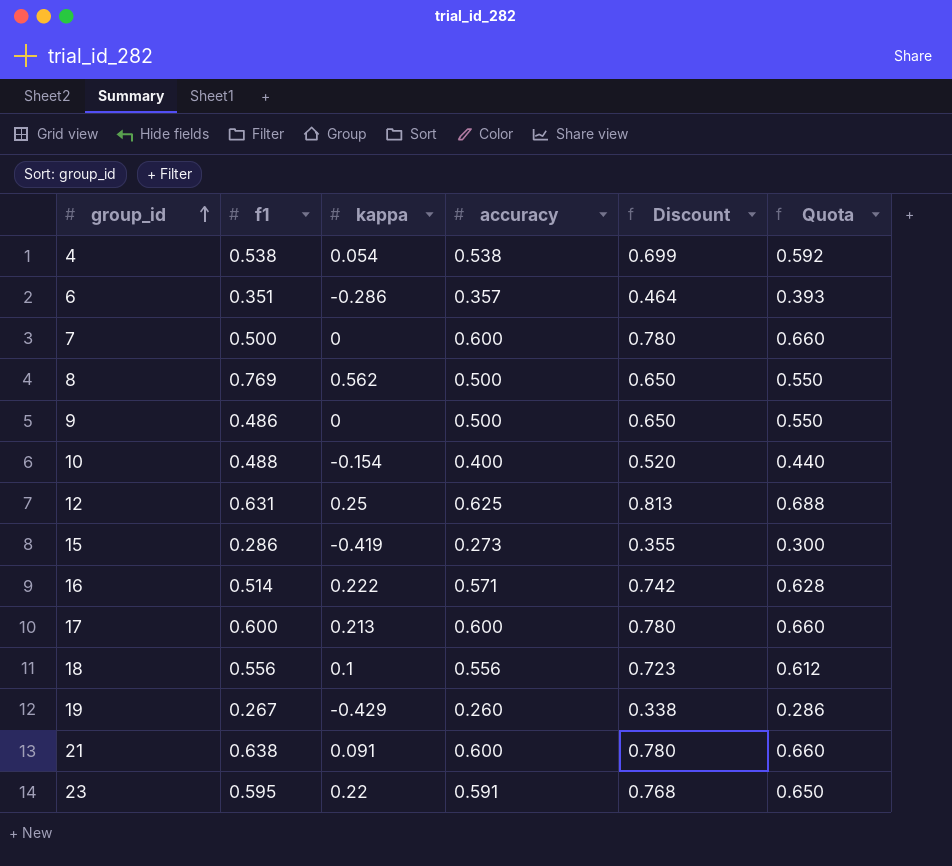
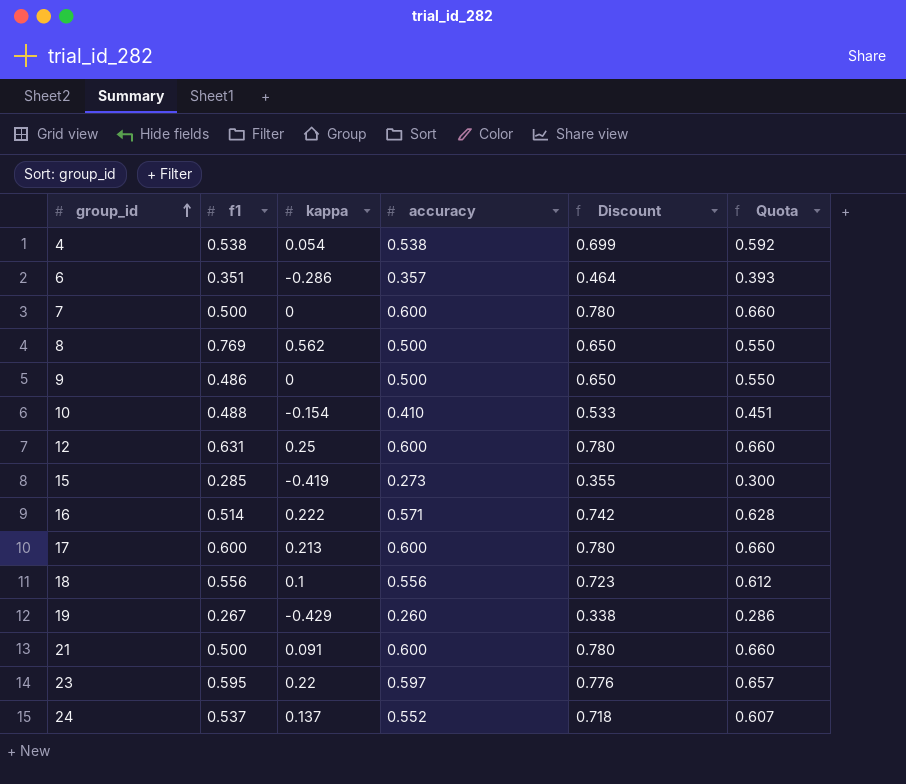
10 | accuracy: 0.400 -> 0.410
10 | Discount: 0.520 -> 0.533
10 | Quota: 0.440 -> 0.451
12 | accuracy: 0.625 -> 0.600
12 | Discount: 0.813 -> 0.780
12 | Quota: 0.688 -> 0.660
15 | f1: 0.286 -> 0.285
21 | f1: 0.638 -> 0.500
23 | accuracy: 0.591 -> 0.597
23 | Discount: 0.768 -> 0.776
23 | Quota: 0.650 -> 0.657
row 24: none -> 0.537 | 0.137 | 0.552 | 0.718 | 0.607

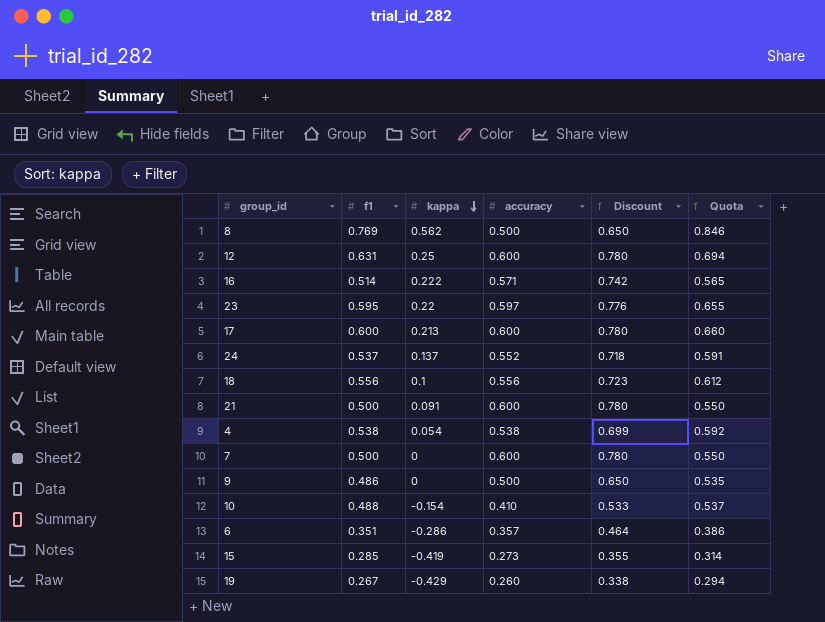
row order: group_id ascending -> kappa descending
column Quota | formula: [accuracy] * 1.1 -> [f1] * 1.1

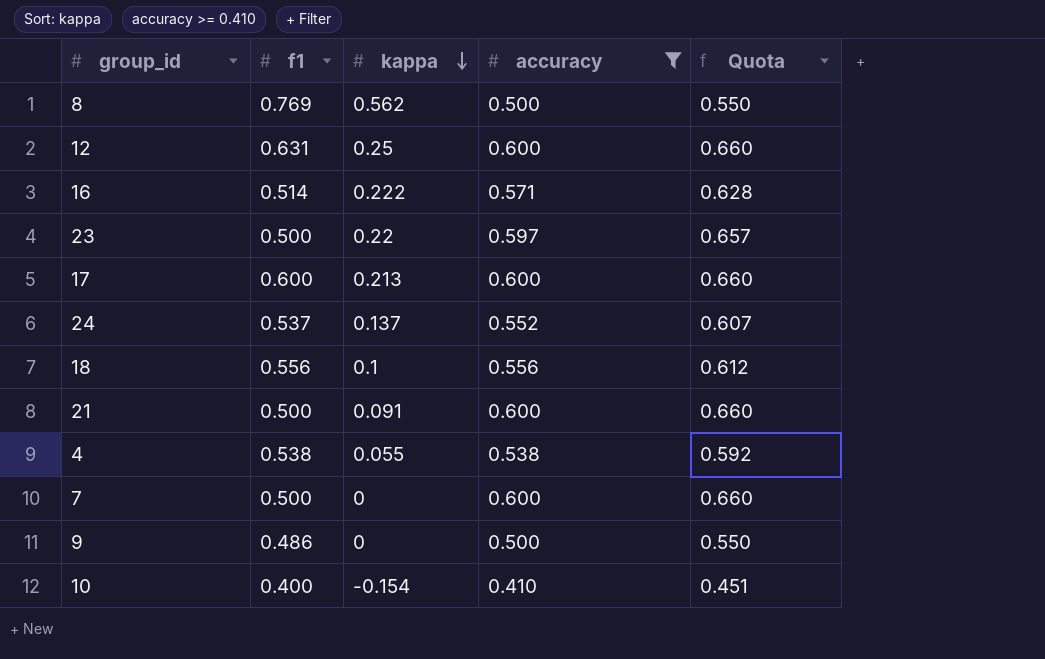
filter: none -> accuracy >= 0.410
column Discount | formula: [accuracy] * 1.3 -> none
column Quota | formula: [f1] * 1.1 -> [accuracy] * 1.1
23 | f1: 0.595 -> 0.500
4 | kappa: 0.054 -> 0.055
10 | f1: 0.488 -> 0.400

